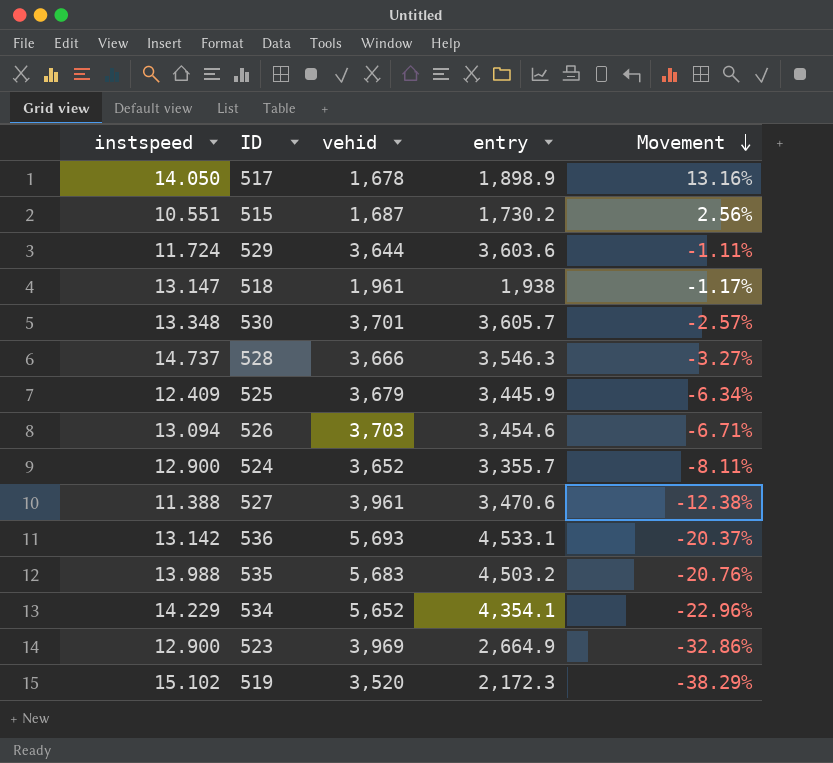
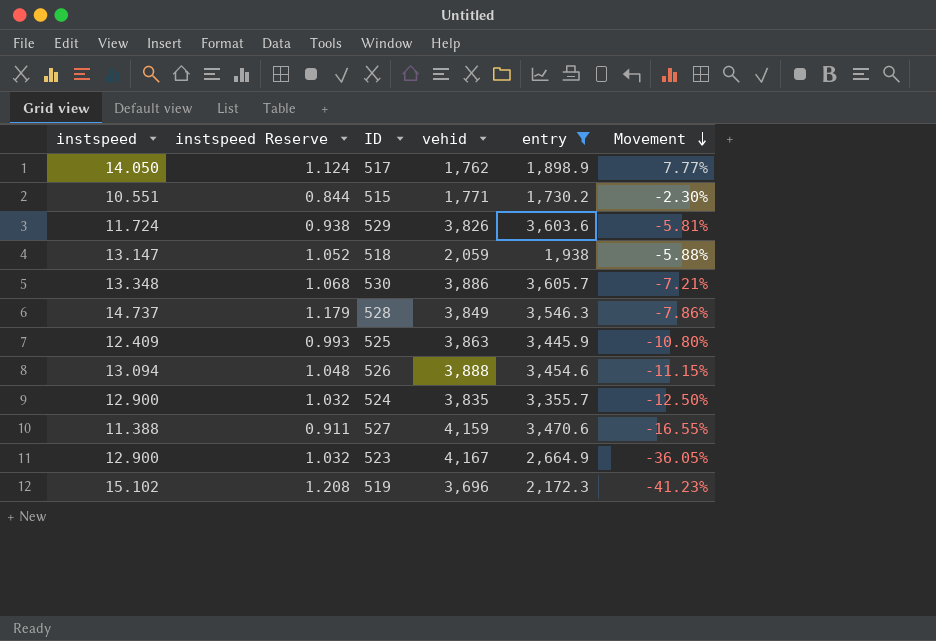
filter: none -> entry <= 3,605.7
column instspeed Reserve | formula: none -> [instspeed] * 0.08
517 | vehid: 1,678 -> 1,762
517 | Movement: 13.16% -> 7.77%
515 | vehid: 1,687 -> 1,771
515 | Movement: 2.56% -> -2.30%
529 | vehid: 3,644 -> 3,826
529 | Movement: -1.11% -> -5.81%
518 | vehid: 1,961 -> 2,059
518 | Movement: -1.17% -> -5.88%
530 | vehid: 3,701 -> 3,886
530 | Movement: -2.57% -> -7.21%
528 | vehid: 3,666 -> 3,849
528 | Movement: -3.27% -> -7.86%
525 | vehid: 3,679 -> 3,863
525 | Movement: -6.34% -> -10.80%
526 | vehid: 3,703 -> 3,888
526 | Movement: -6.71% -> -11.15%
524 | vehid: 3,652 -> 3,835
524 | Movement: -8.11% -> -12.50%
527 | vehid: 3,961 -> 4,159
527 | Movement: -12.38% -> -16.55%
523 | vehid: 3,969 -> 4,167
523 | Movement: -32.86% -> -36.05%
519 | vehid: 3,520 -> 3,696
519 | Movement: -38.29% -> -41.23%

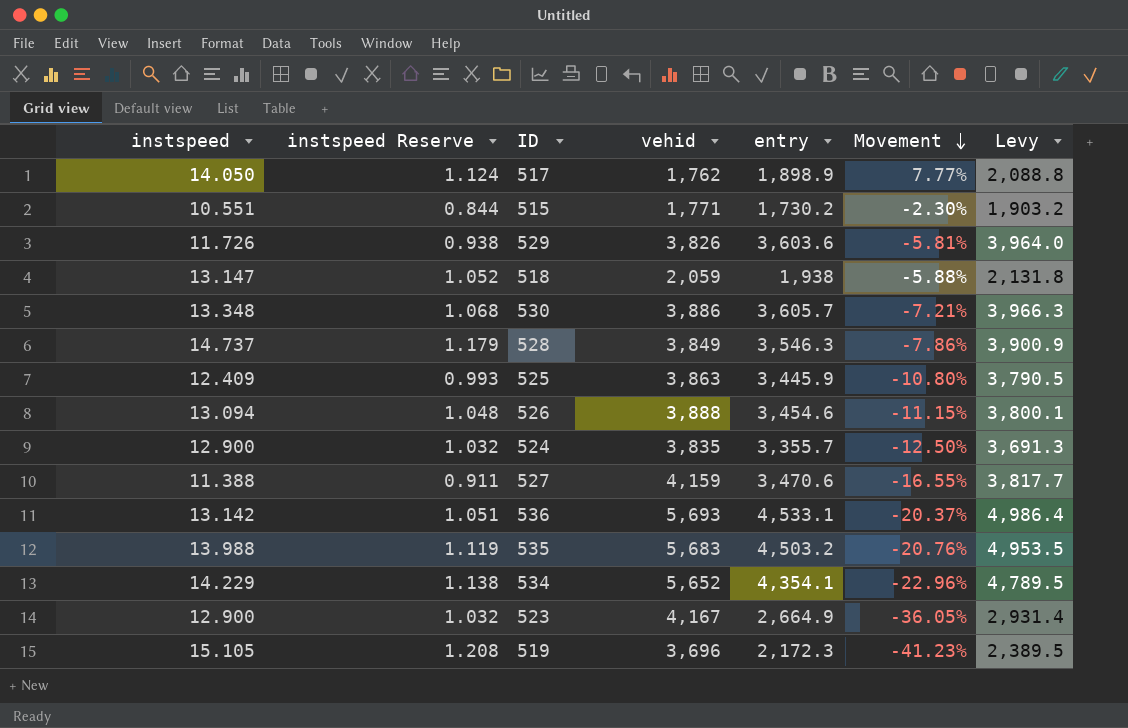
filter: entry <= 3,605.7 -> none
column Levy | formula: none -> [entry] * 1.1
529 | instspeed: 11.724 -> 11.726
519 | instspeed: 15.102 -> 15.105

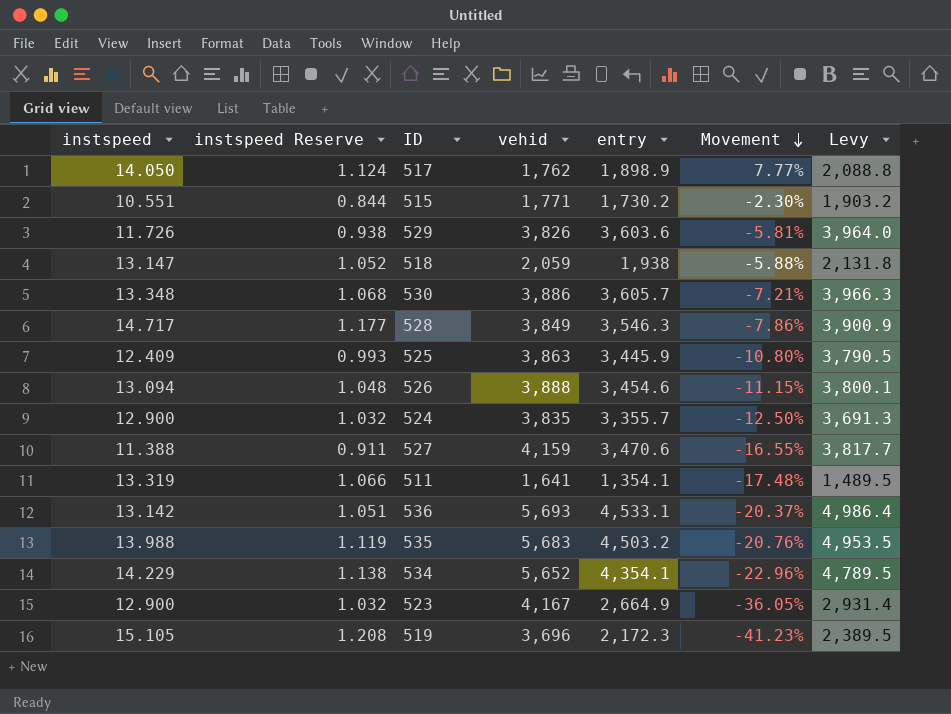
528 | instspeed: 14.737 -> 14.717
528 | instspeed Reserve: 1.179 -> 1.177
row 511: none -> 13.319 | 1.066 | 1,641 | 1,354.1 | -17.48% | 1,489.5

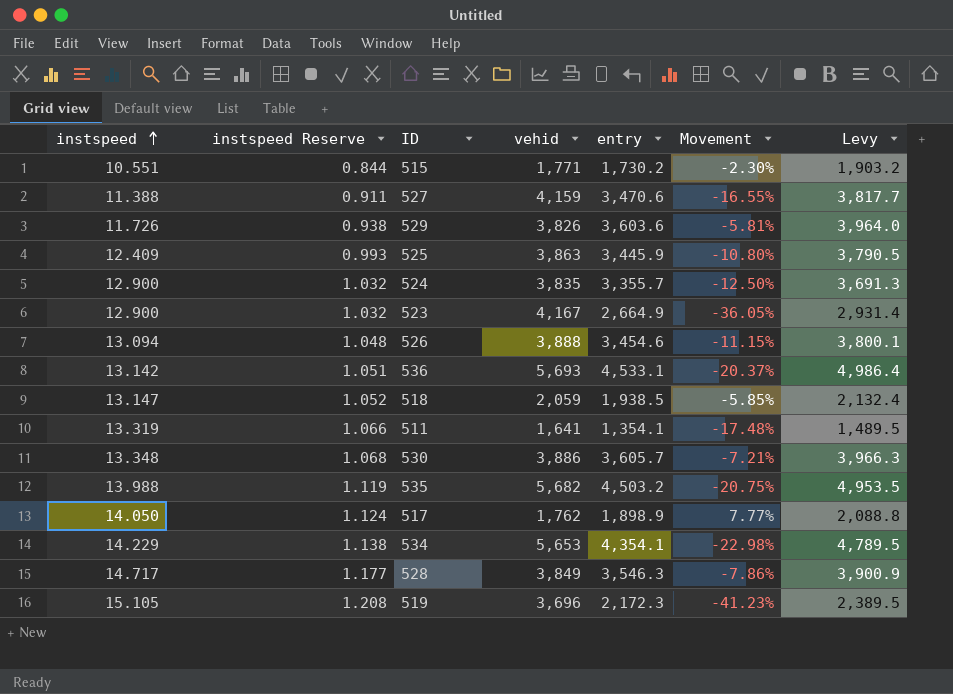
row order: Movement descending -> instspeed ascending
518 | entry: 1,938 -> 1,938.5
518 | Movement: -5.88% -> -5.85%
518 | Levy: 2,131.8 -> 2,132.4
535 | vehid: 5,683 -> 5,682
535 | Movement: -20.76% -> -20.75%
534 | vehid: 5,652 -> 5,653
534 | Movement: -22.96% -> -22.98%

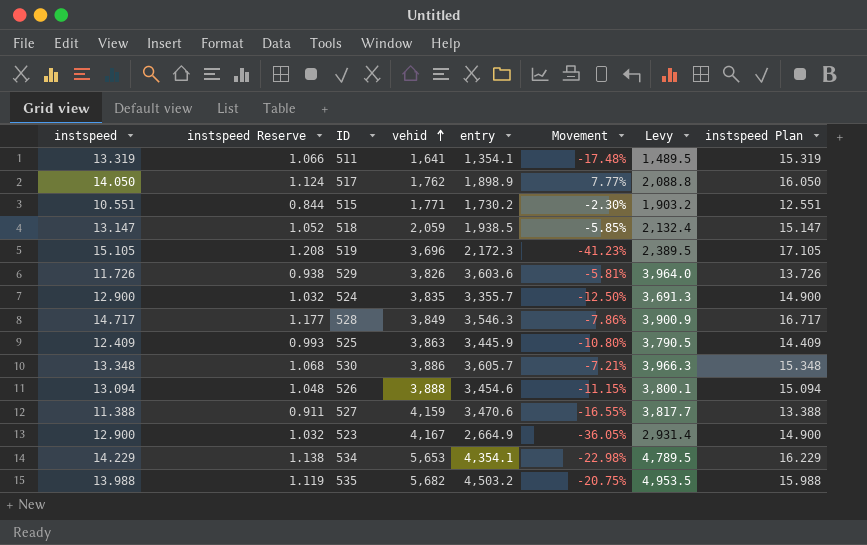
row order: instspeed ascending -> vehid ascending
column instspeed Plan | formula: none -> [instspeed] + 2
row 536: 13.142 | 1.051 | 5,693 | 4,533.1 | -20.37% | 4,986.4 -> none

